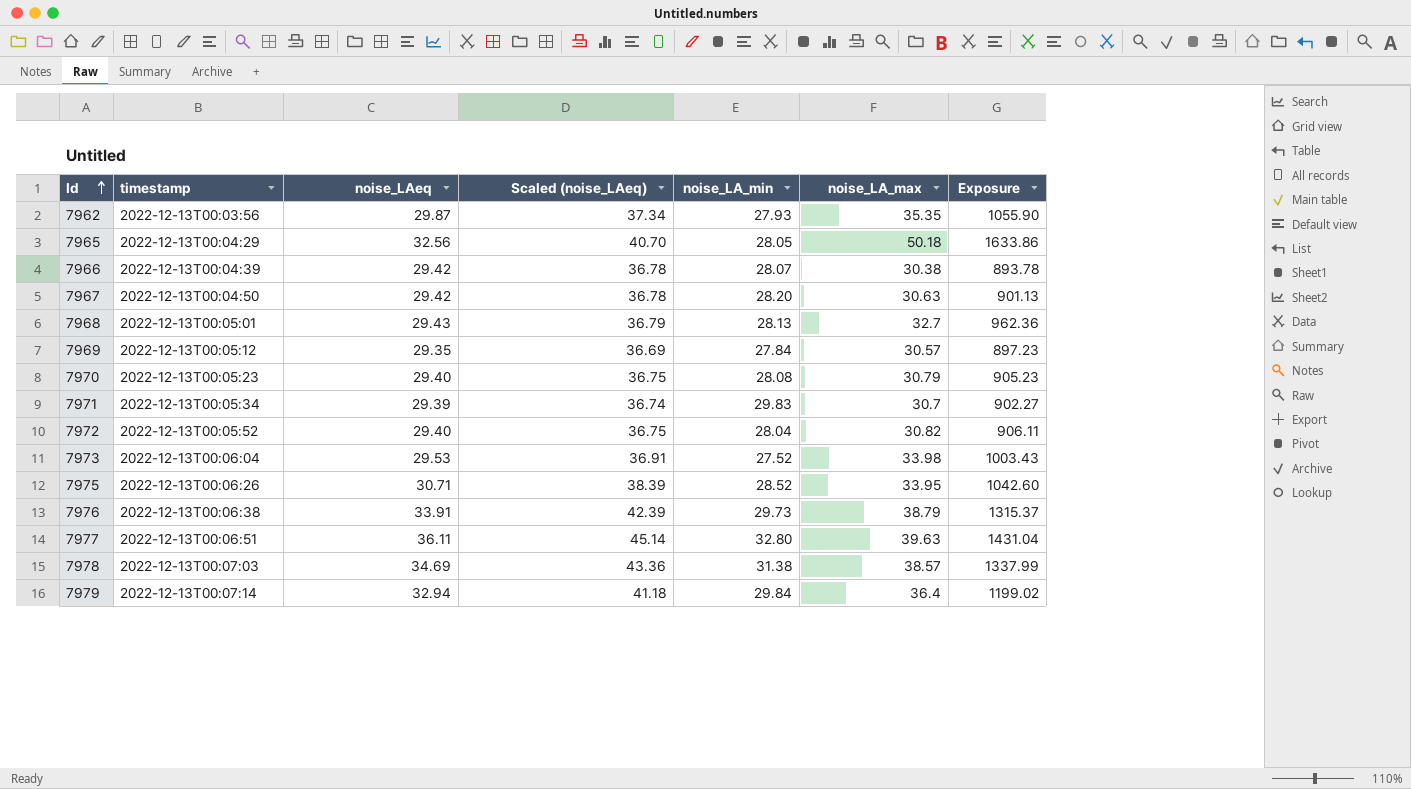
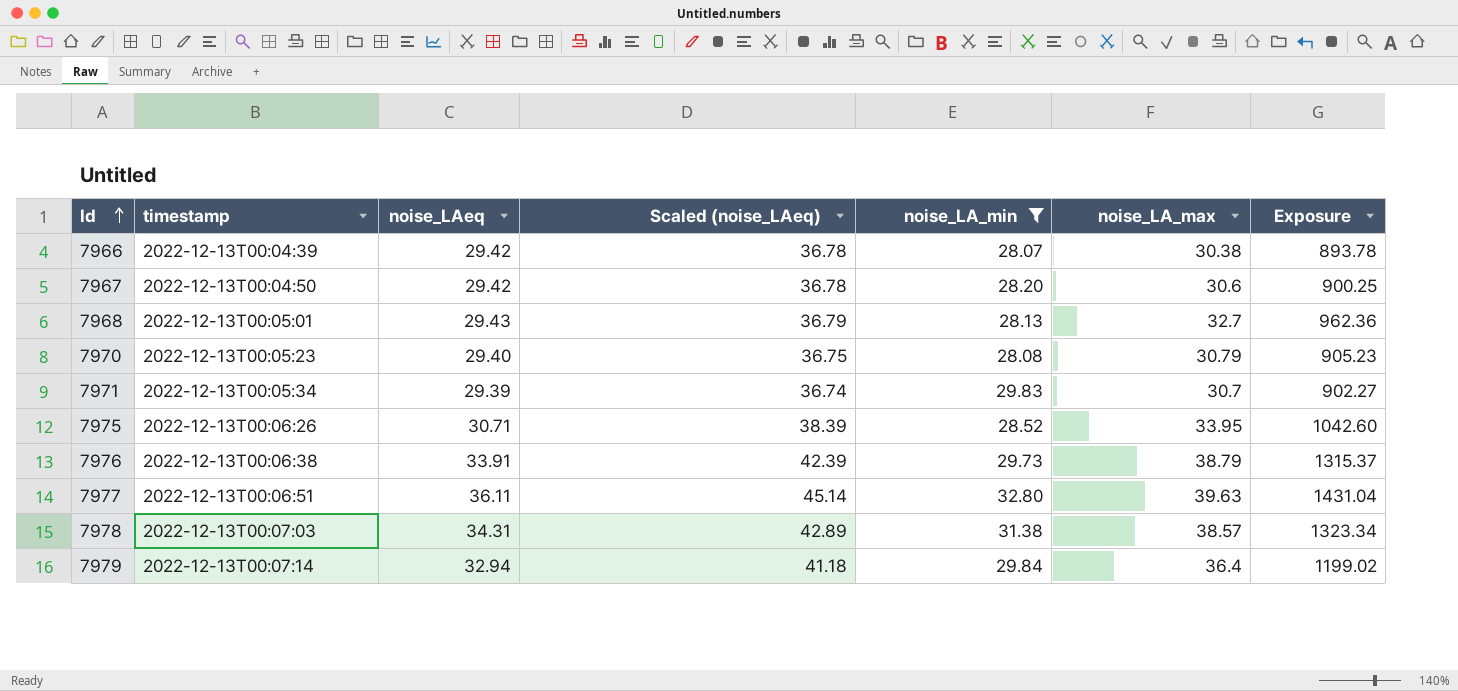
filter: none -> noise_LA_min >= 28.07
7967 | noise_LA_max: 30.63 -> 30.6
7967 | Exposure: 901.13 -> 900.25
7978 | noise_LAeq: 34.69 -> 34.31
7978 | Scaled (noise_LAeq): 43.36 -> 42.89
7978 | Exposure: 1337.99 -> 1323.34

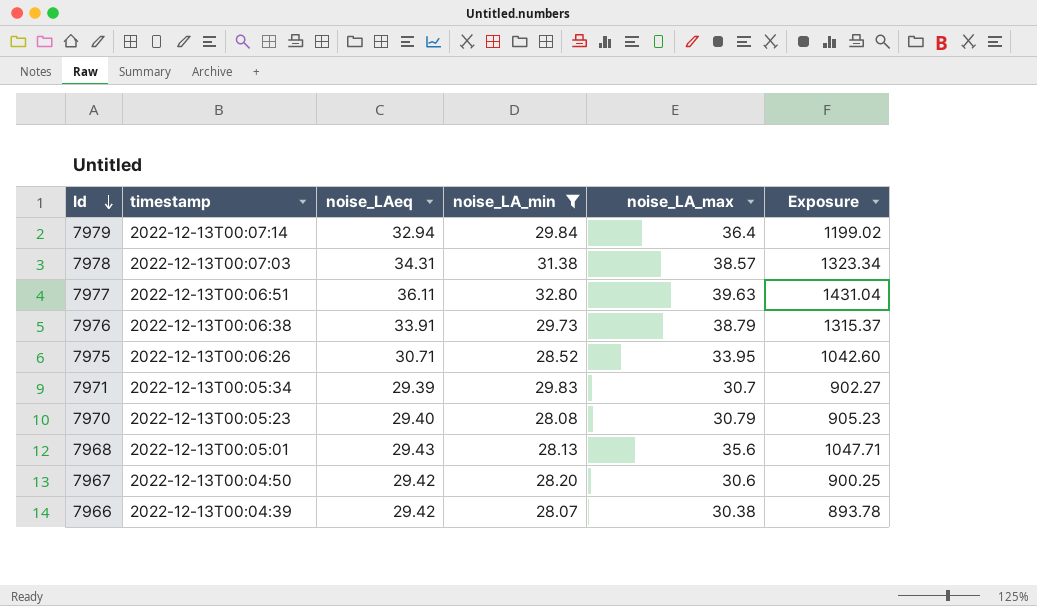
row order: Id ascending -> Id descending
column Scaled (noise_LAeq) | formula: [noise_LAeq] * 1.25 -> none
7968 | noise_LA_max: 32.7 -> 35.6
7968 | Exposure: 962.36 -> 1047.71

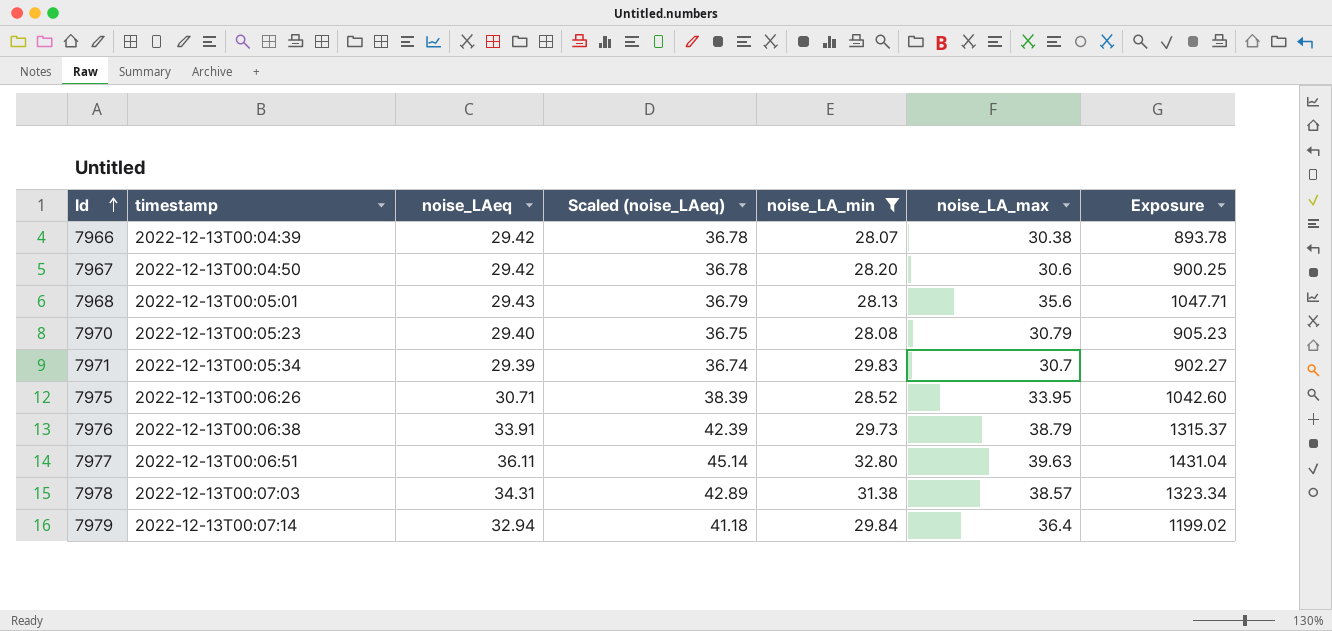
row order: Id descending -> Id ascending
column Scaled (noise_LAeq) | formula: none -> [noise_LAeq] * 1.25

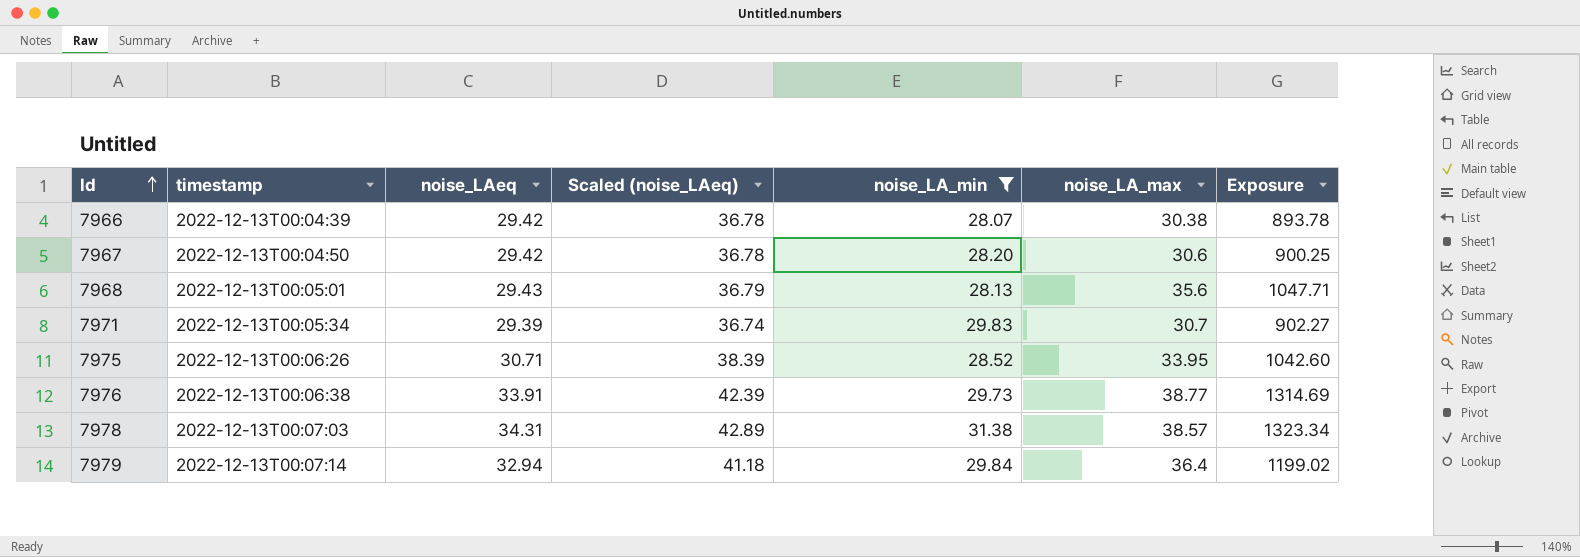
row 7970: 2022-12-13T00:05:23 | 29.40 | 36.75 | 28.08 | 30.79 | 905.23 -> none
row 7977: 2022-12-13T00:06:51 | 36.11 | 45.14 | 32.80 | 39.63 | 1431.04 -> none
7976 | noise_LA_max: 38.79 -> 38.77
7976 | Exposure: 1315.37 -> 1314.69

